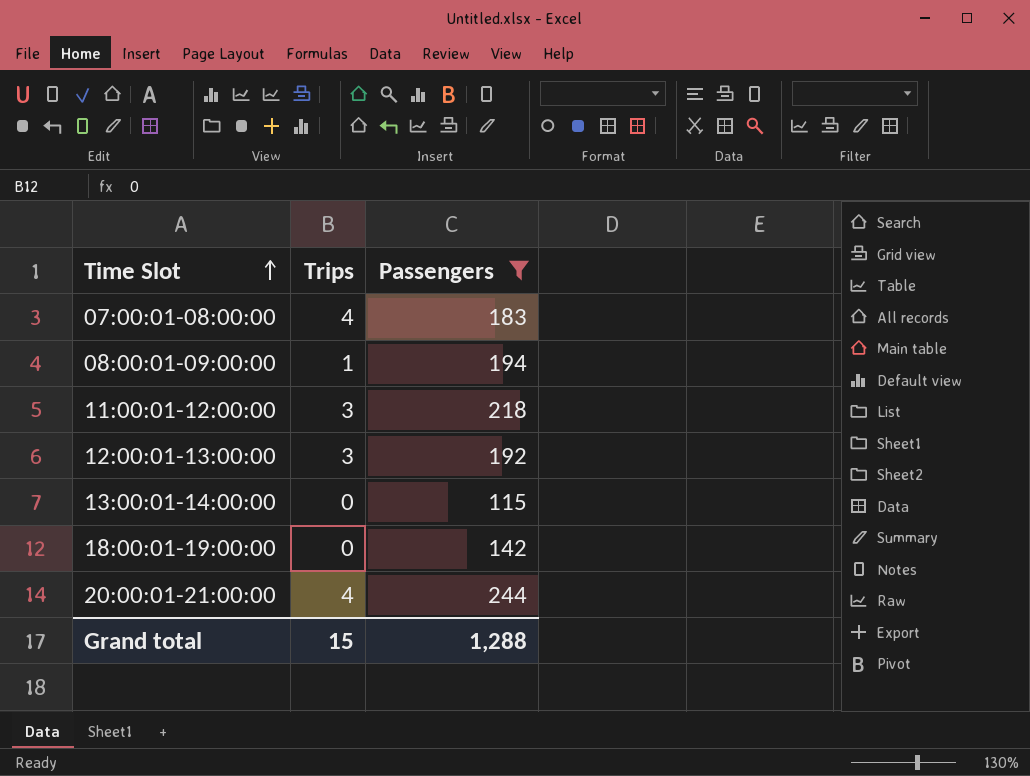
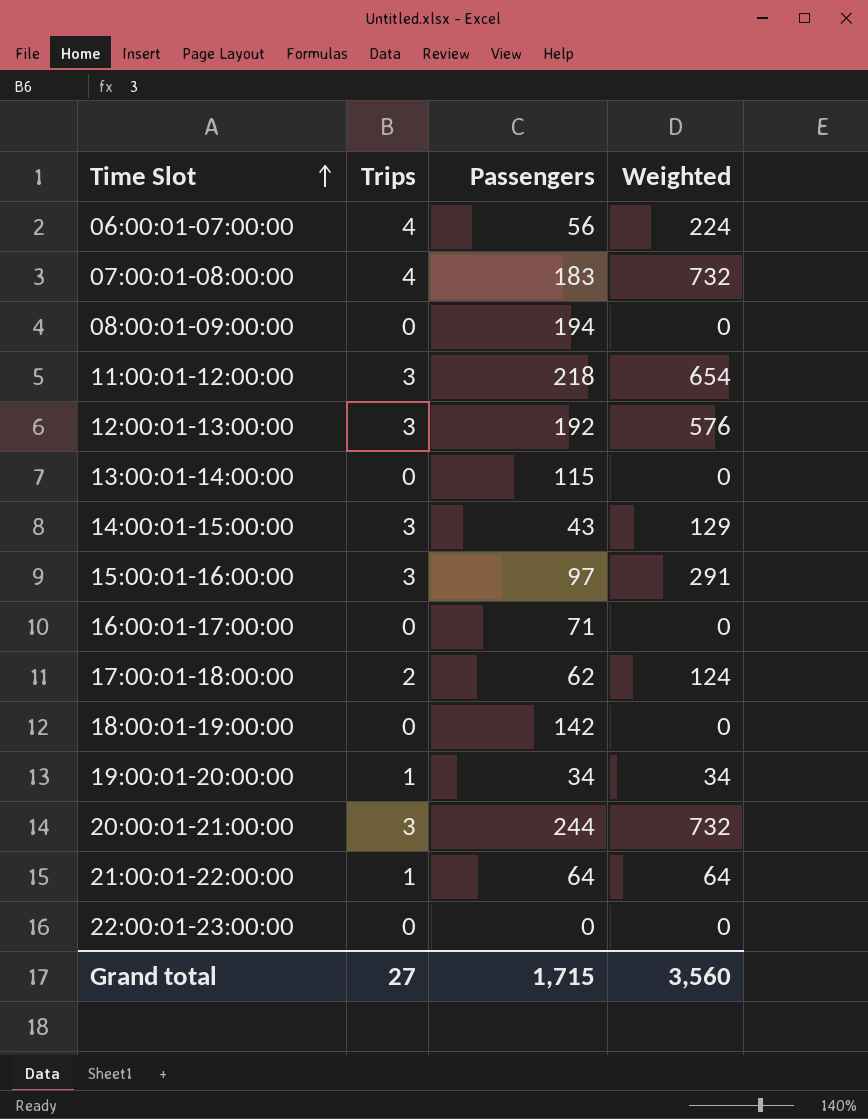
filter: Passengers >= 115 -> none
column Weighted | formula: none -> [Trips] * [Passengers]
08:00:01-09:00:00 | Trips: 1 -> 0
20:00:01-21:00:00 | Trips: 4 -> 3
Grand total | Trips: 15 -> 27
Grand total | Passengers: 1,288 -> 1,715

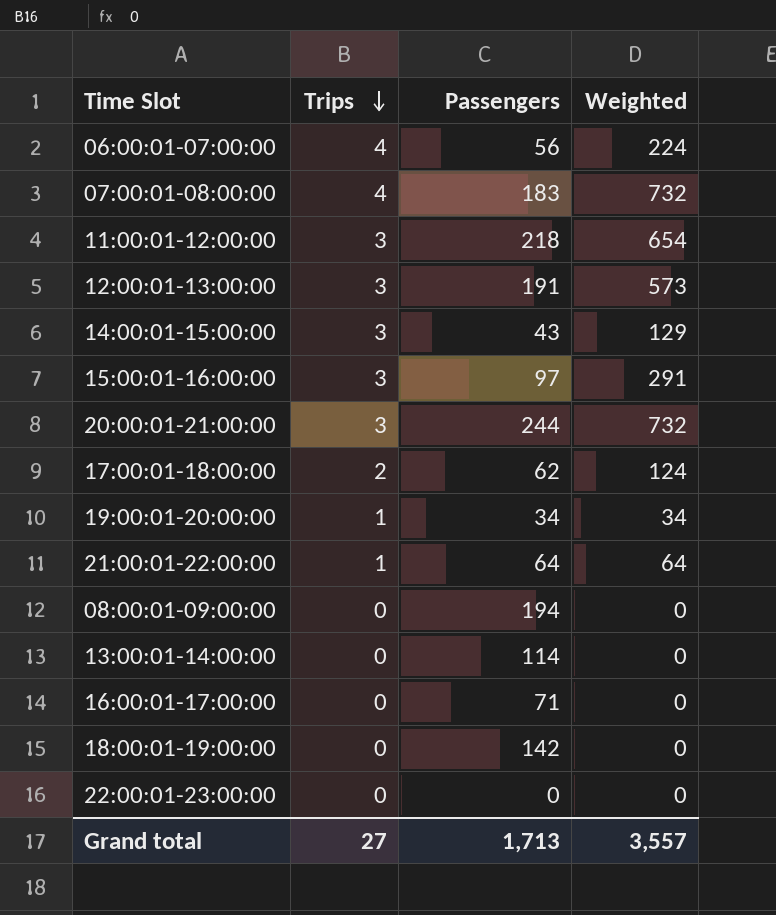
row order: Time Slot ascending -> Trips descending
12:00:01-13:00:00 | Passengers: 192 -> 191
12:00:01-13:00:00 | Weighted: 576 -> 573
13:00:01-14:00:00 | Passengers: 115 -> 114
Grand total | Passengers: 1,715 -> 1,713
Grand total | Weighted: 3,560 -> 3,557

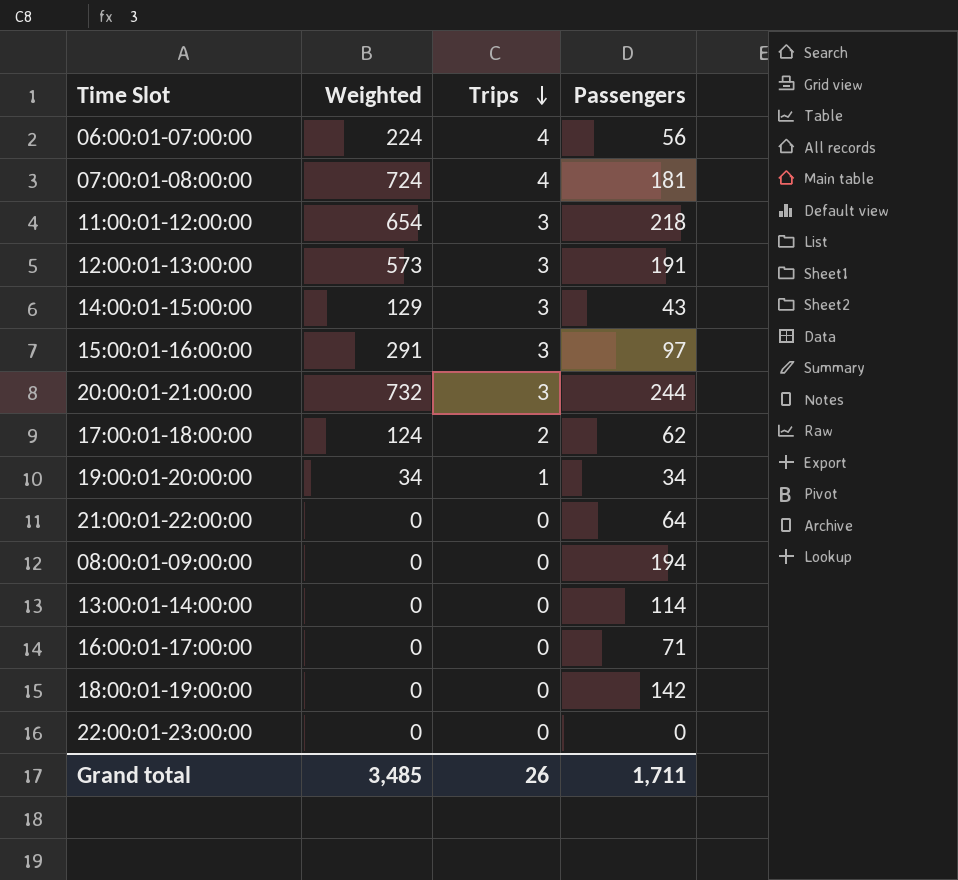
column Weighted | position: 4 -> 2
07:00:01-08:00:00 | Weighted: 732 -> 724
07:00:01-08:00:00 | Passengers: 183 -> 181
21:00:01-22:00:00 | Weighted: 64 -> 0
21:00:01-22:00:00 | Trips: 1 -> 0
Grand total | Weighted: 3,557 -> 3,485
Grand total | Trips: 27 -> 26
Grand total | Passengers: 1,713 -> 1,711

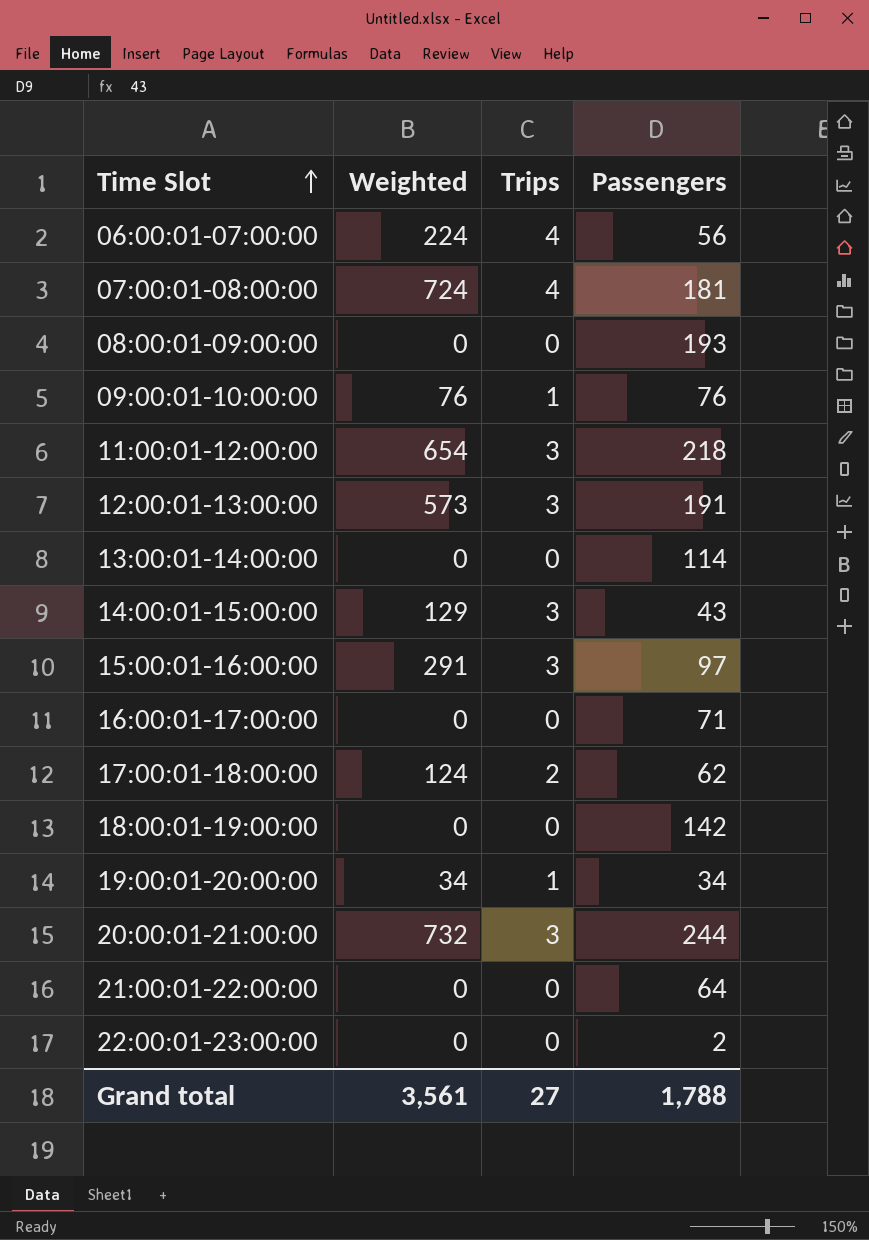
row order: Trips descending -> Time Slot ascending
08:00:01-09:00:00 | Passengers: 194 -> 193
row 09:00:01-10:00:00: none -> 76 | 1 | 76
22:00:01-23:00:00 | Passengers: 0 -> 2
Grand total | Weighted: 3,485 -> 3,561
Grand total | Trips: 26 -> 27
Grand total | Passengers: 1,711 -> 1,788

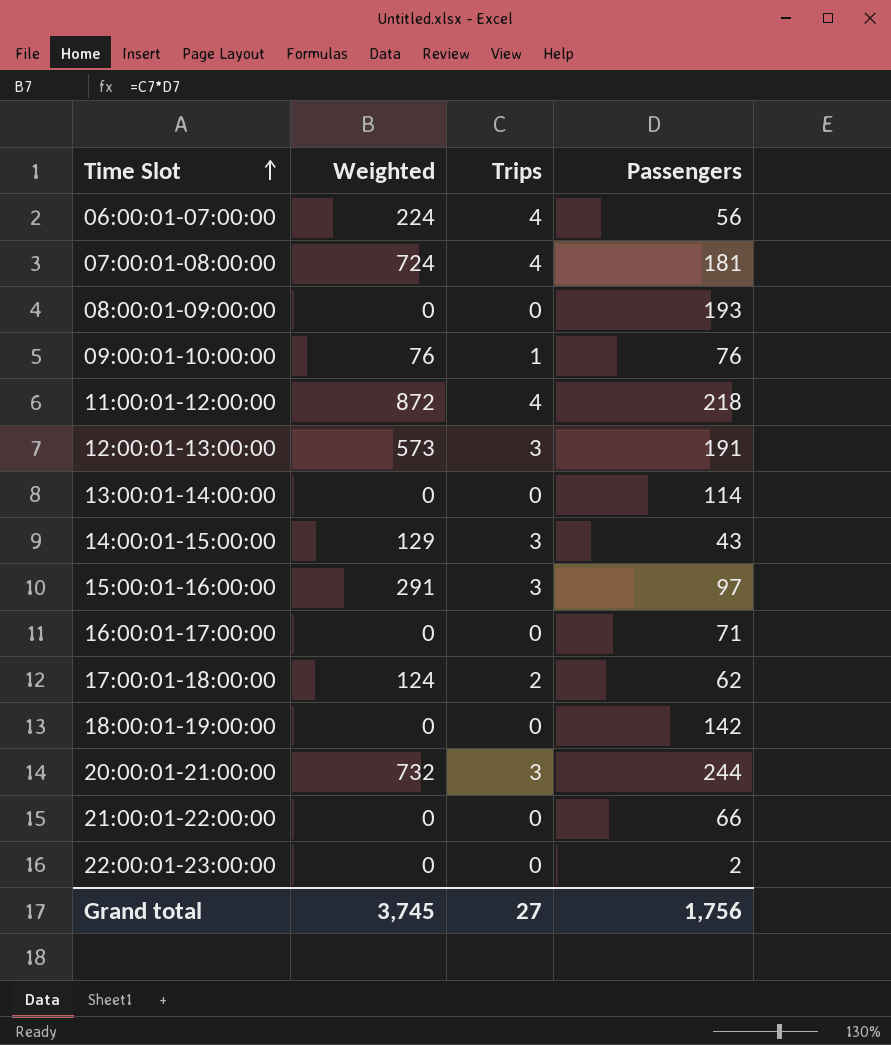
row 19:00:01-20:00:00: 34 | 1 | 34 -> none
11:00:01-12:00:00 | Weighted: 654 -> 872
11:00:01-12:00:00 | Trips: 3 -> 4
21:00:01-22:00:00 | Passengers: 64 -> 66
Grand total | Weighted: 3,561 -> 3,745
Grand total | Passengers: 1,788 -> 1,756

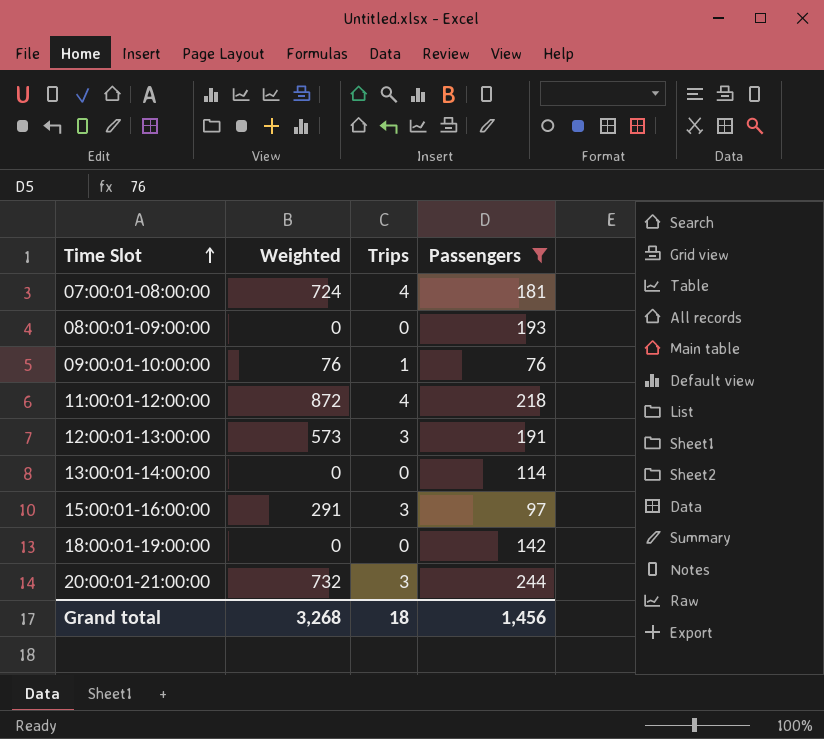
filter: none -> Passengers >= 76
Grand total | Weighted: 3,745 -> 3,268
Grand total | Trips: 27 -> 18
Grand total | Passengers: 1,756 -> 1,456

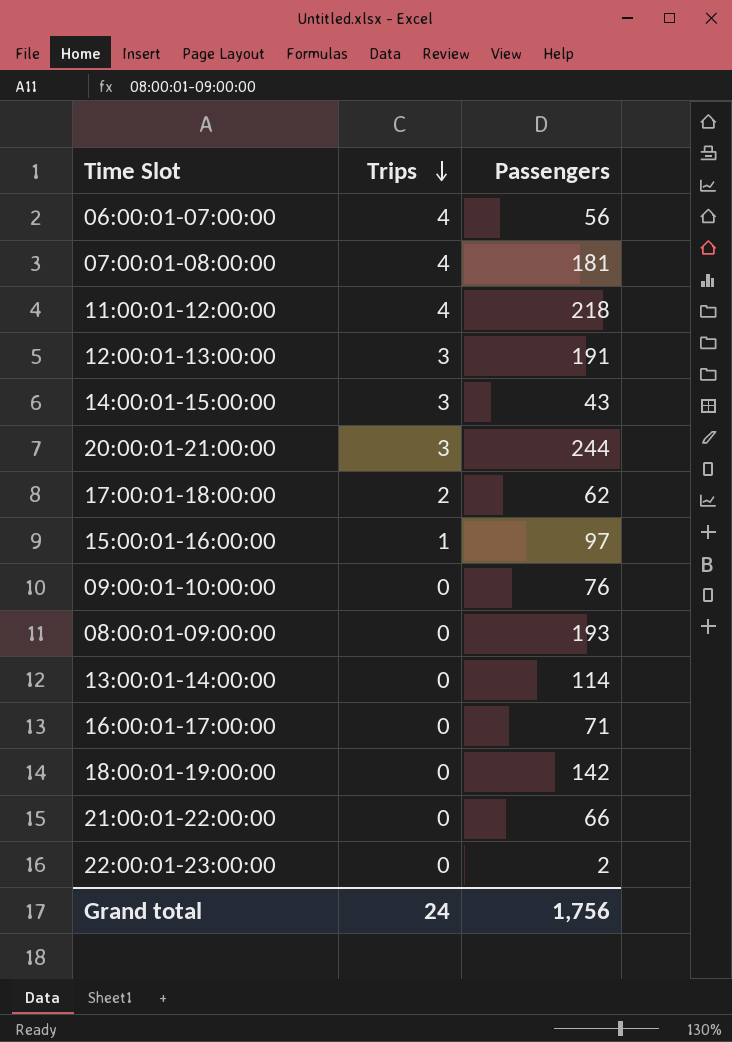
filter: Passengers >= 76 -> none
row order: Time Slot ascending -> Trips descending
column Weighted | formula: [Trips] * [Passengers] -> none
15:00:01-16:00:00 | Trips: 3 -> 1
09:00:01-10:00:00 | Trips: 1 -> 0
Grand total | Trips: 18 -> 24
Grand total | Passengers: 1,456 -> 1,756

